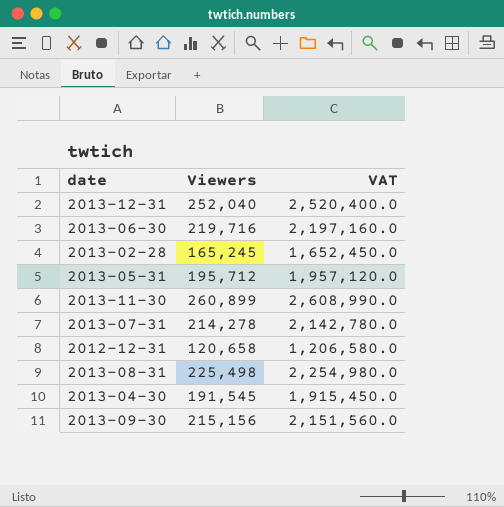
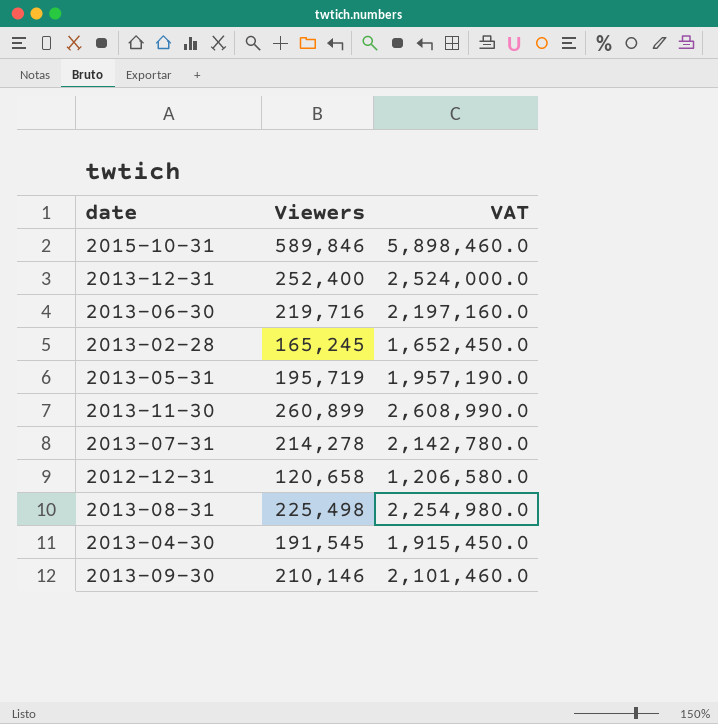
row 2015-10-31: none -> 589,846 | 5,898,460.0
2013-12-31 | Viewers: 252,040 -> 252,400
2013-12-31 | VAT: 2,520,400.0 -> 2,524,000.0
2013-05-31 | Viewers: 195,712 -> 195,719
2013-05-31 | VAT: 1,957,120.0 -> 1,957,190.0
2013-09-30 | Viewers: 215,156 -> 210,146
2013-09-30 | VAT: 2,151,560.0 -> 2,101,460.0

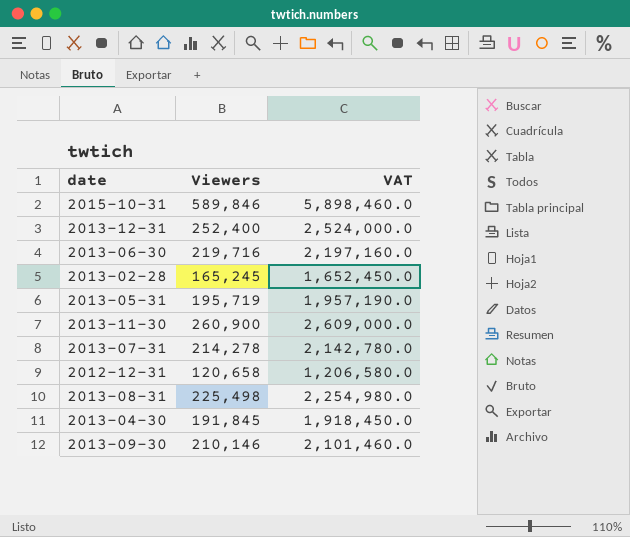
2013-11-30 | Viewers: 260,899 -> 260,900
2013-11-30 | VAT: 2,608,990.0 -> 2,609,000.0
2013-04-30 | Viewers: 191,545 -> 191,845
2013-04-30 | VAT: 1,915,450.0 -> 1,918,450.0

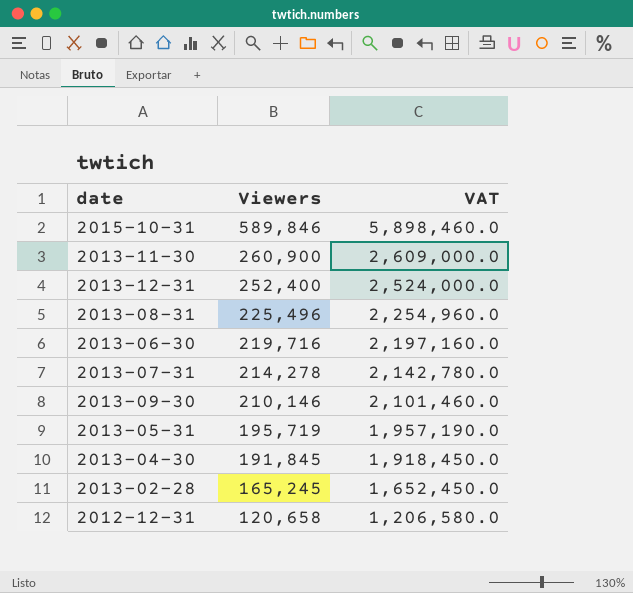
row order: none -> Viewers descending
2013-08-31 | Viewers: 225,498 -> 225,496
2013-08-31 | VAT: 2,254,980.0 -> 2,254,960.0

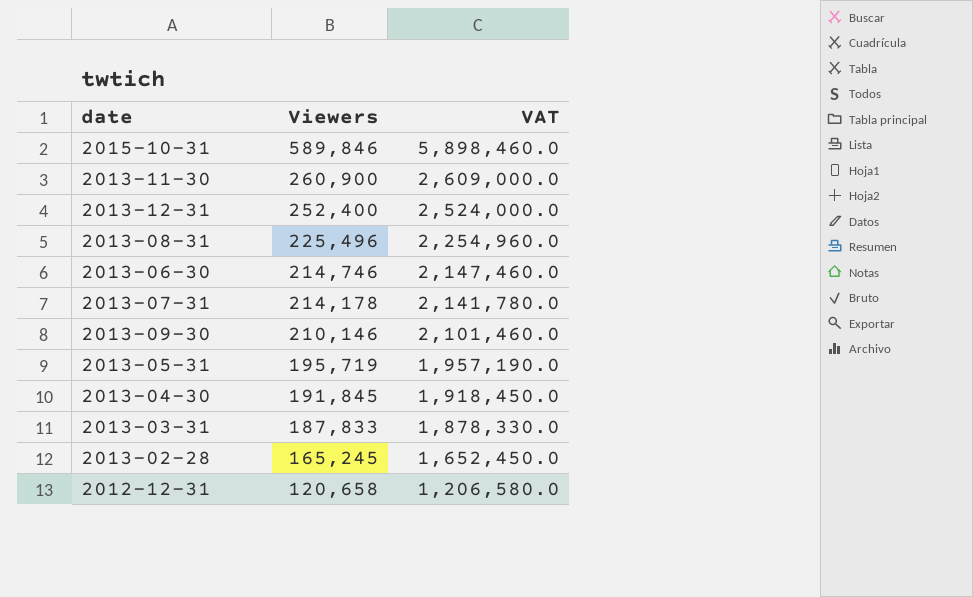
2013-06-30 | Viewers: 219,716 -> 214,746
2013-06-30 | VAT: 2,197,160.0 -> 2,147,460.0
2013-07-31 | Viewers: 214,278 -> 214,178
2013-07-31 | VAT: 2,142,780.0 -> 2,141,780.0
row 2013-03-31: none -> 187,833 | 1,878,330.0

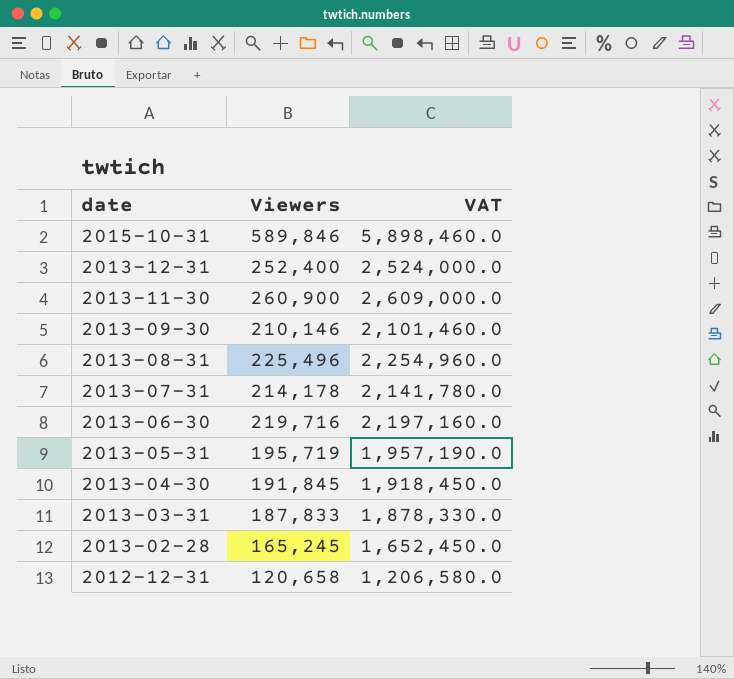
row order: Viewers descending -> date descending
2013-06-30 | Viewers: 214,746 -> 219,716
2013-06-30 | VAT: 2,147,460.0 -> 2,197,160.0

